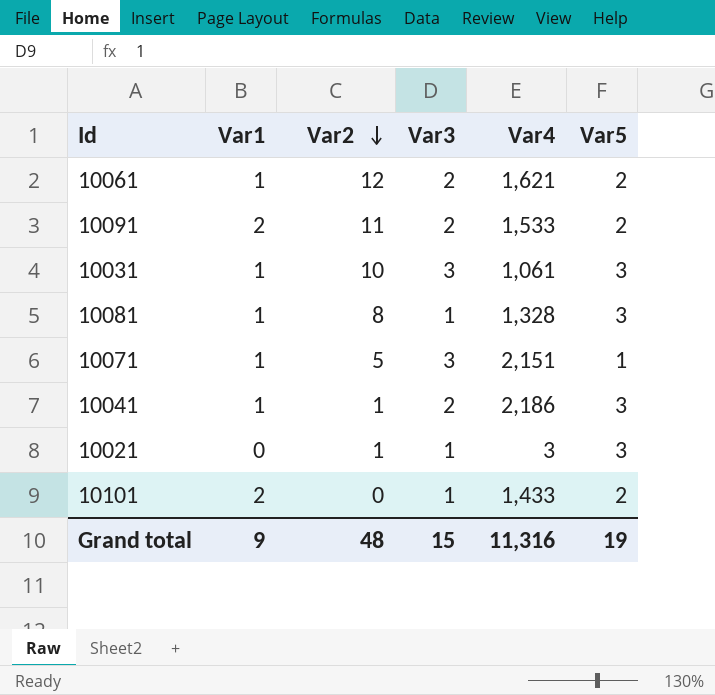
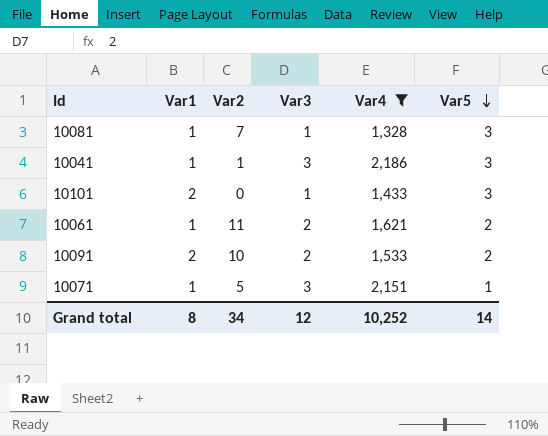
filter: none -> Var4 >= 1,328
row order: Var2 descending -> Var5 descending
10081 | Var2: 8 -> 7
10041 | Var3: 2 -> 3
10101 | Var5: 2 -> 3
10061 | Var2: 12 -> 11
10091 | Var2: 11 -> 10
Grand total | Var1: 9 -> 8
Grand total | Var2: 48 -> 34
Grand total | Var3: 15 -> 12
Grand total | Var4: 11,316 -> 10,252
Grand total | Var5: 19 -> 14

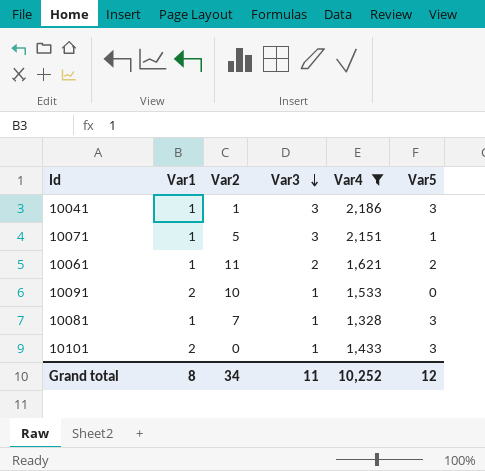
row order: Var5 descending -> Var3 descending
10091 | Var3: 2 -> 1
10091 | Var5: 2 -> 0
Grand total | Var3: 12 -> 11
Grand total | Var5: 14 -> 12

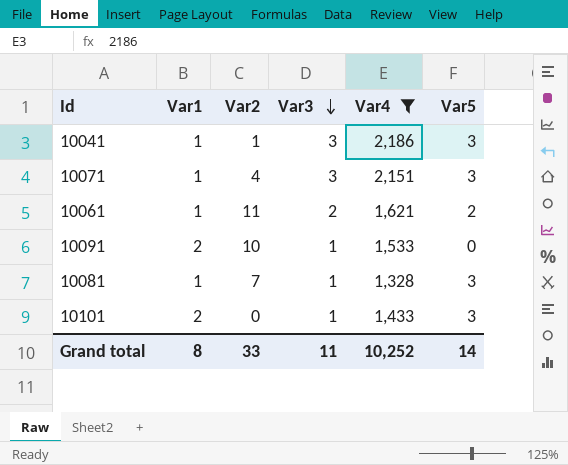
10071 | Var2: 5 -> 4
10071 | Var5: 1 -> 3
Grand total | Var2: 34 -> 33
Grand total | Var5: 12 -> 14

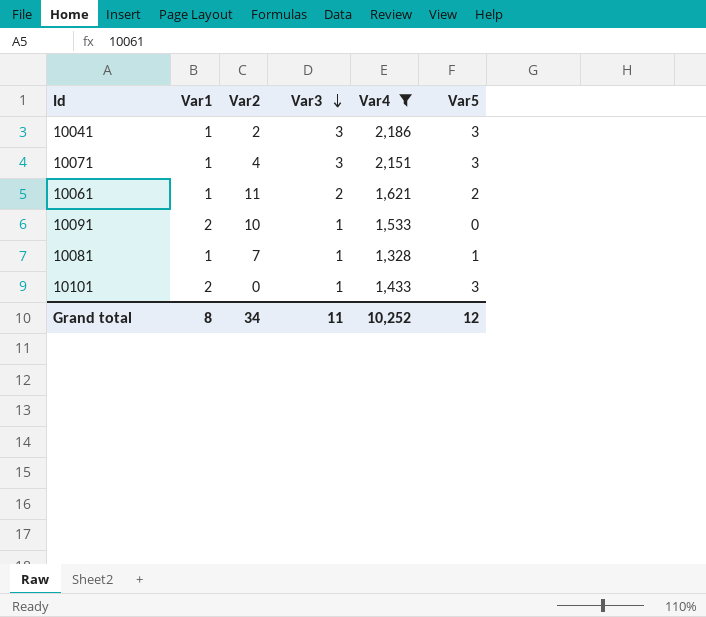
10041 | Var2: 1 -> 2
10081 | Var5: 3 -> 1
Grand total | Var2: 33 -> 34
Grand total | Var5: 14 -> 12

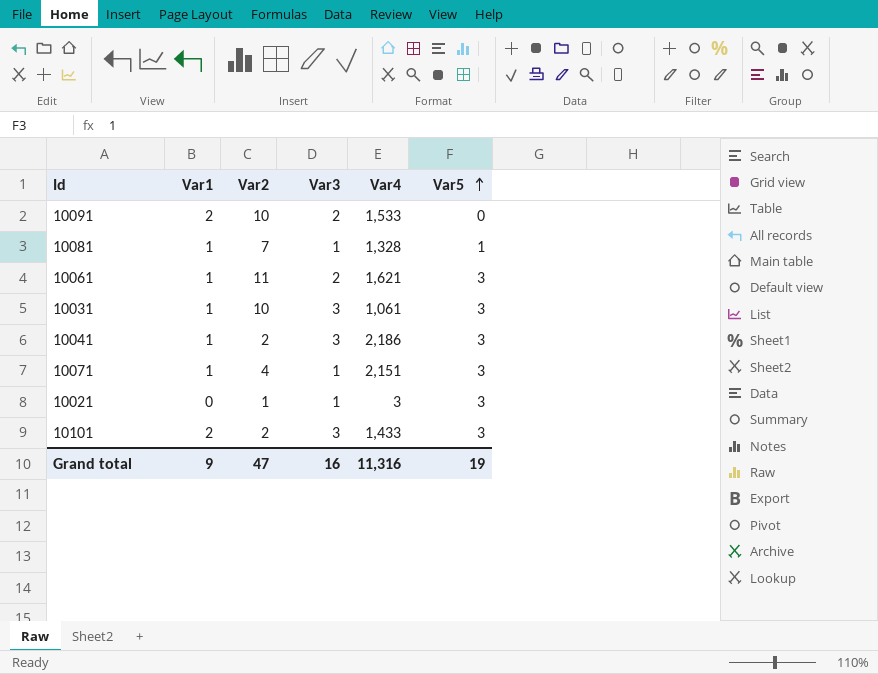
filter: Var4 >= 1,328 -> none
row order: Var3 descending -> Var5 ascending
10091 | Var3: 1 -> 2
10061 | Var5: 2 -> 3
10071 | Var3: 3 -> 1
10101 | Var2: 0 -> 2
10101 | Var3: 1 -> 3
Grand total | Var1: 8 -> 9
Grand total | Var2: 34 -> 47
Grand total | Var3: 11 -> 16
Grand total | Var4: 10,252 -> 11,316
Grand total | Var5: 12 -> 19

